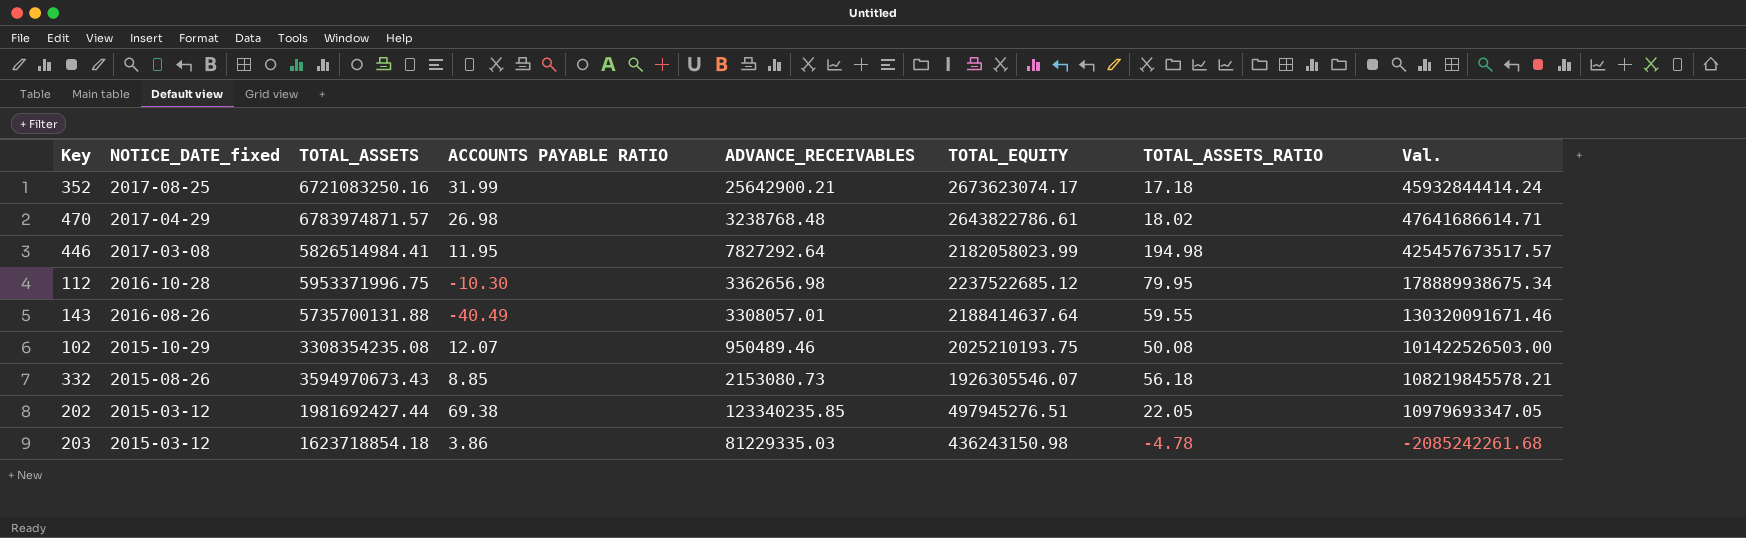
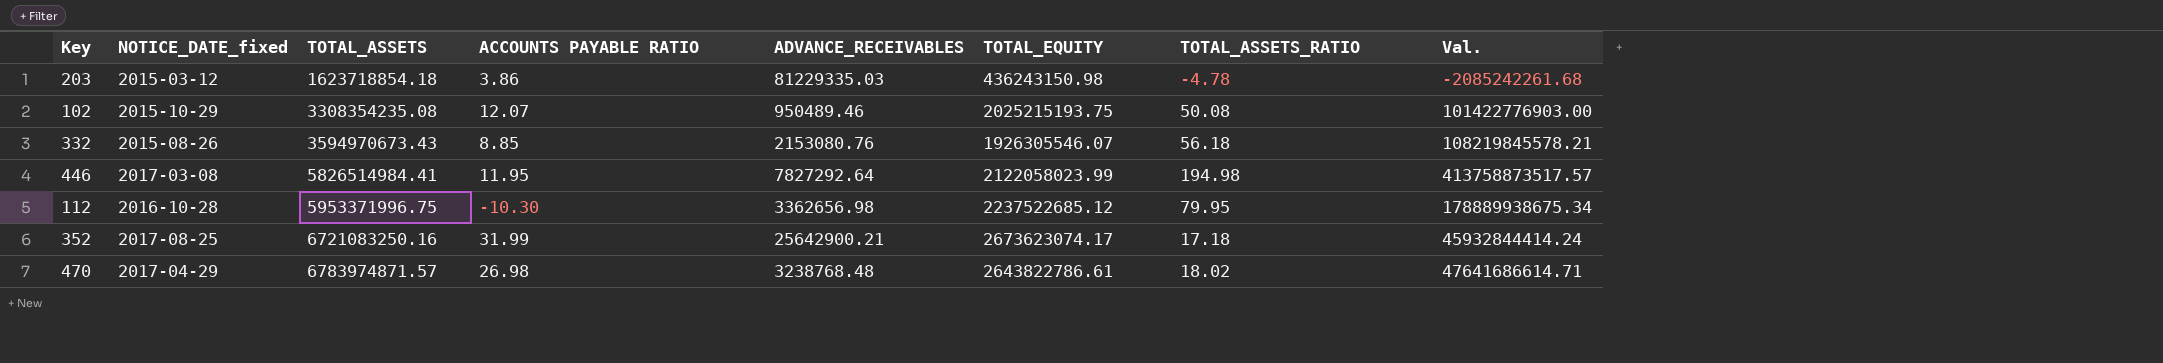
row order: NOTICE_DATE_fixed descending -> TOTAL_ASSETS ascending
row 143: 2016-08-26 | 5735700131.88 | -40.49 | 3308057.01 | 2188414637.64 | 59.55 | 130320091671.46 -> none
row 202: 2015-03-12 | 1981692427.44 | 69.38 | 123340235.85 | 497945276.51 | 22.05 | 10979693347.05 -> none
102 | TOTAL_EQUITY: 2025210193.75 -> 2025215193.75
102 | Val.: 101422526503.00 -> 101422776903.00
332 | ADVANCE_RECEIVABLES: 2153080.73 -> 2153080.76
446 | TOTAL_EQUITY: 2182058023.99 -> 2122058023.99
446 | Val.: 425457673517.57 -> 413758873517.57

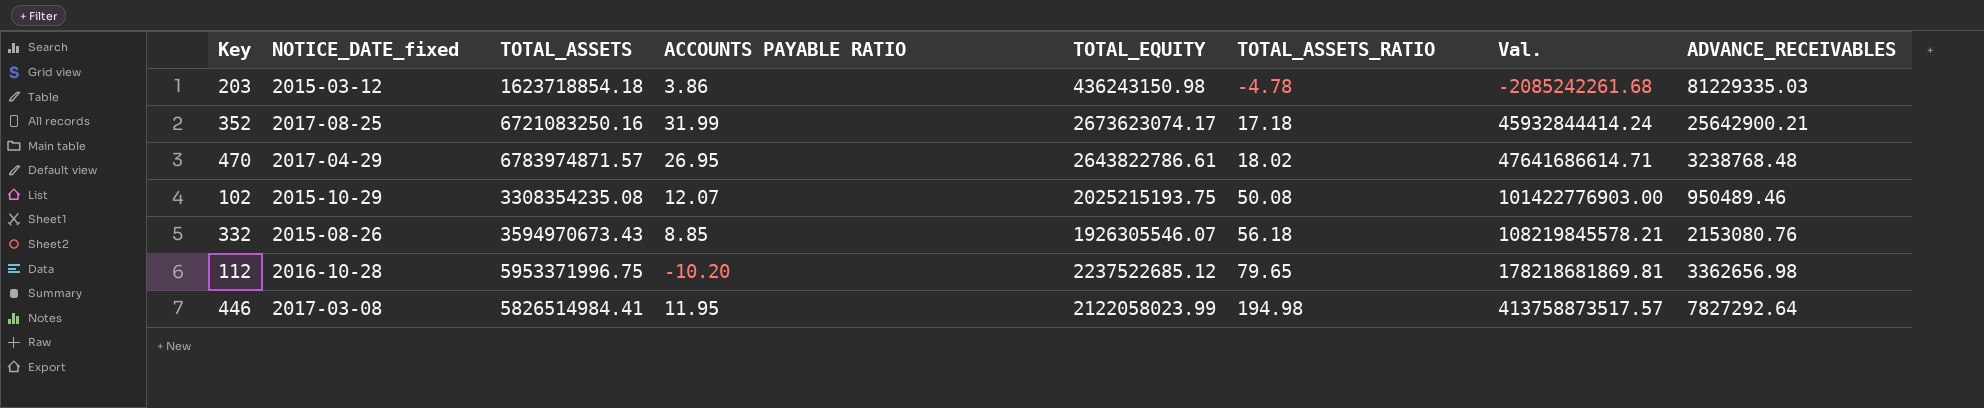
row order: TOTAL_ASSETS ascending -> TOTAL_ASSETS_RATIO ascending
column ADVANCE_RECEIVABLES | position: 5 -> 8
470 | ACCOUNTS PAYABLE RATIO: 26.98 -> 26.95
112 | ACCOUNTS PAYABLE RATIO: -10.30 -> -10.20
112 | TOTAL_ASSETS_RATIO: 79.95 -> 79.65
112 | Val.: 178889938675.34 -> 178218681869.81

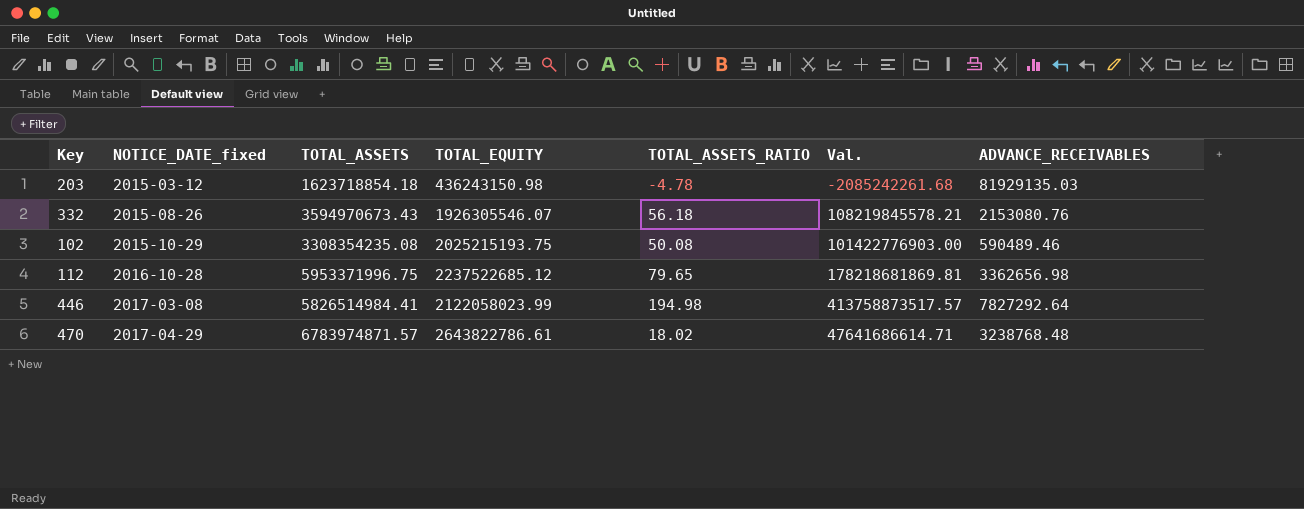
row order: TOTAL_ASSETS_RATIO ascending -> NOTICE_DATE_fixed ascending
column ACCOUNTS PAYABLE RATIO | position: 4 -> none
row 352: 2017-08-25 | 6721083250.16 | 31.99 | 2673623074.17 | 17.18 | 45932844414.24 | 25642900.21 -> none
203 | ADVANCE_RECEIVABLES: 81229335.03 -> 81929135.03
102 | ADVANCE_RECEIVABLES: 950489.46 -> 590489.46

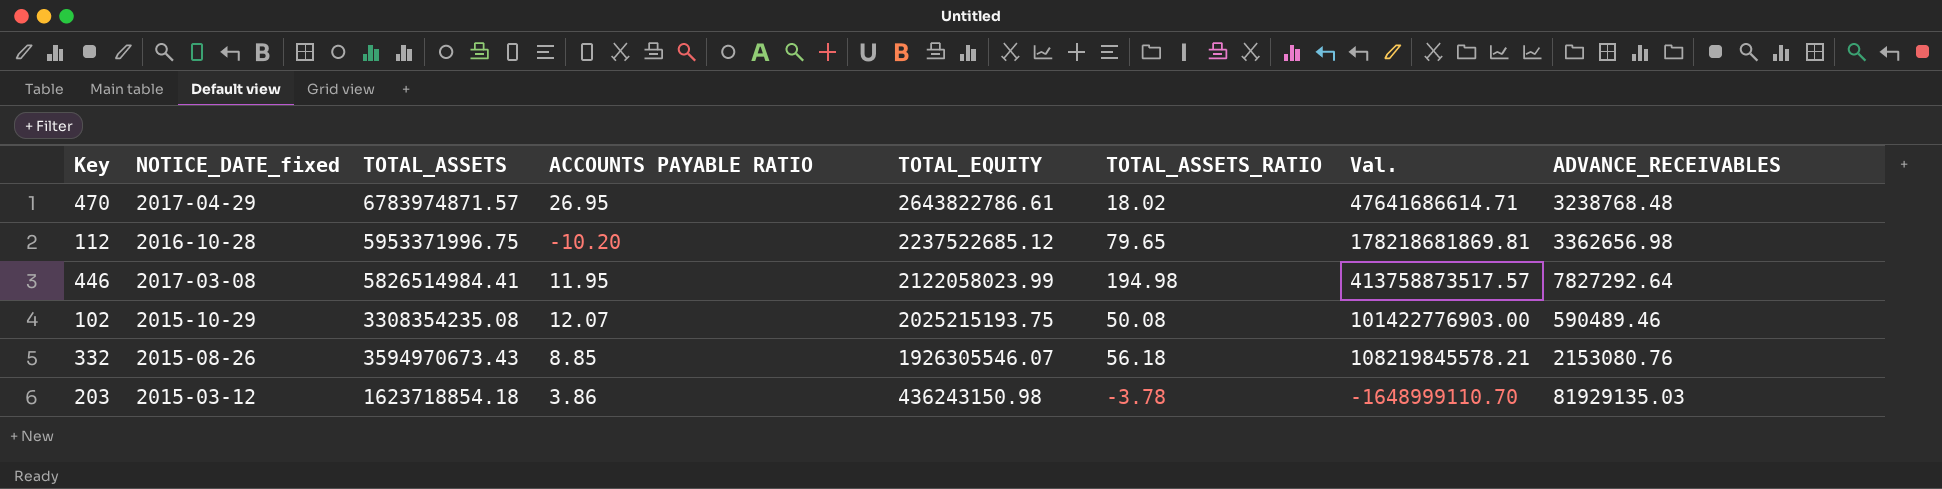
row order: NOTICE_DATE_fixed ascending -> TOTAL_EQUITY descending
column ACCOUNTS PAYABLE RATIO | position: none -> 4
203 | TOTAL_ASSETS_RATIO: -4.78 -> -3.78
203 | Val.: -2085242261.68 -> -1648999110.70

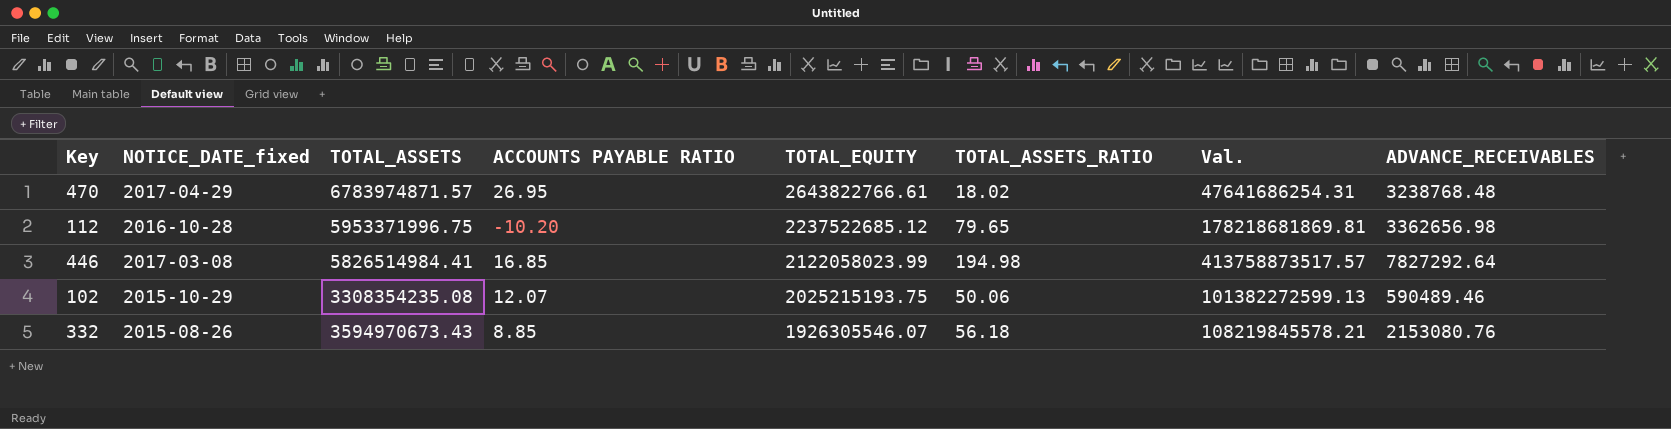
row 203: 2015-03-12 | 1623718854.18 | 3.86 | 436243150.98 | -3.78 | -1648999110.70 | 81929135.03 -> none
470 | TOTAL_EQUITY: 2643822786.61 -> 2643822766.61
470 | Val.: 47641686614.71 -> 47641686254.31
446 | ACCOUNTS PAYABLE RATIO: 11.95 -> 16.85
102 | TOTAL_ASSETS_RATIO: 50.08 -> 50.06
102 | Val.: 101422776903.00 -> 101382272599.13

